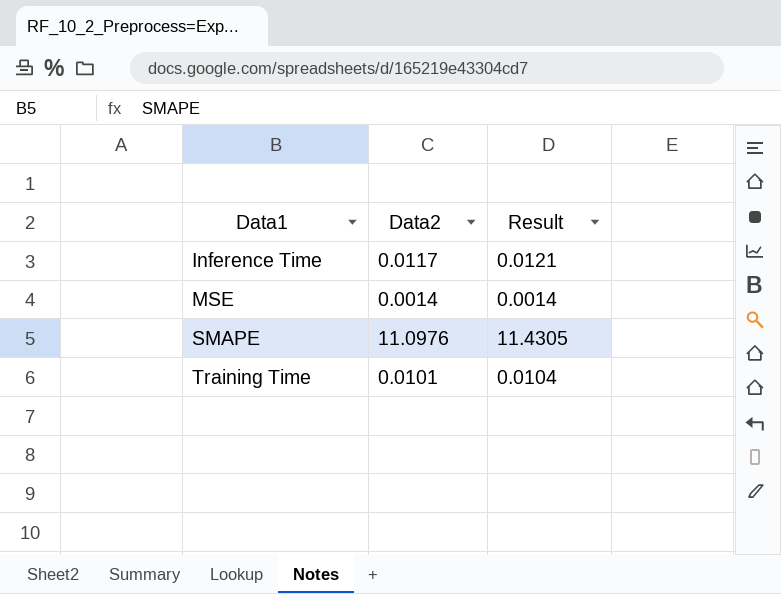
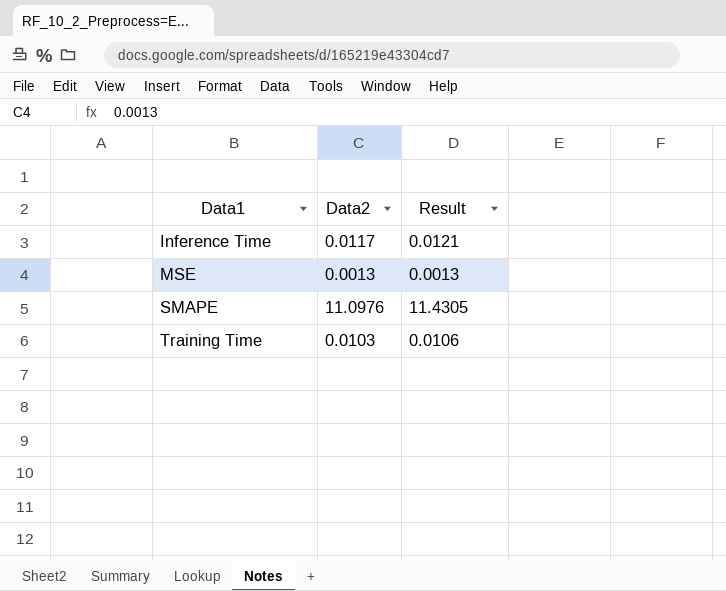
MSE | Data2: 0.0014 -> 0.0013
MSE | Result: 0.0014 -> 0.0013
Training Time | Data2: 0.0101 -> 0.0103
Training Time | Result: 0.0104 -> 0.0106

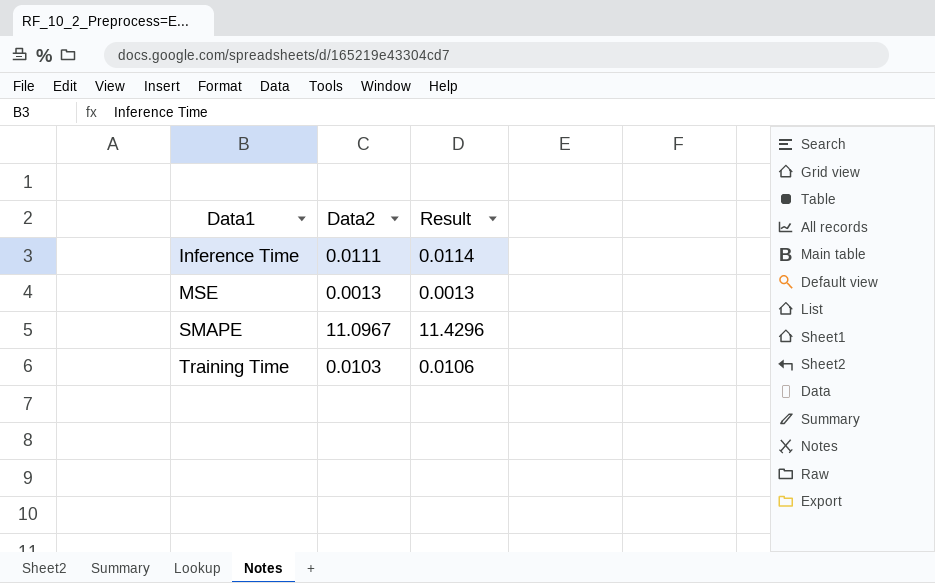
Inference Time | Data2: 0.0117 -> 0.0111
Inference Time | Result: 0.0121 -> 0.0114
SMAPE | Data2: 11.0976 -> 11.0967
SMAPE | Result: 11.4305 -> 11.4296

